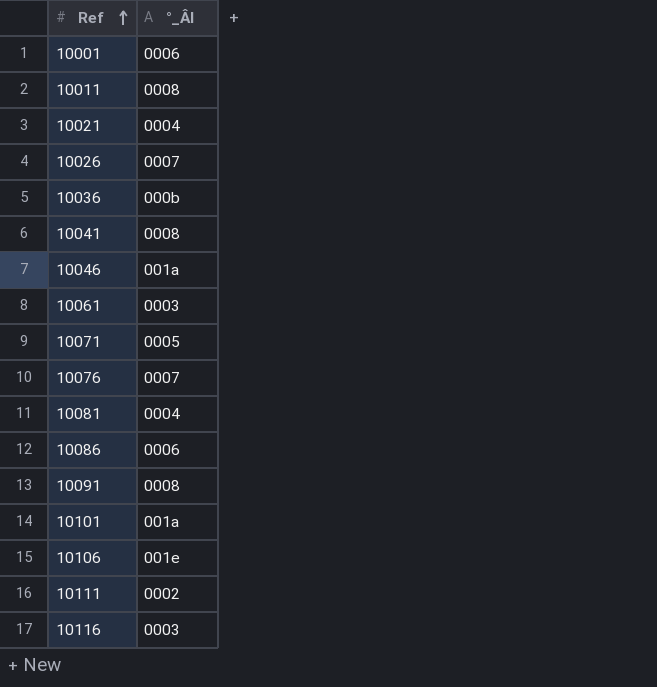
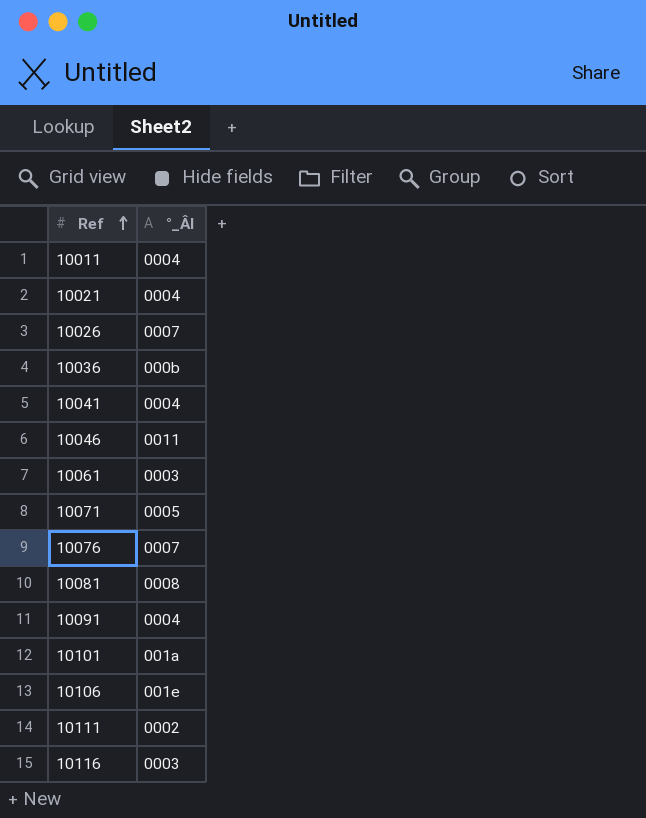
row 10001: 0006 -> none
row 10086: 0006 -> none
10011 | °_ÂI: 0008 -> 0004
10041 | °_ÂI: 0008 -> 0004
10046 | °_ÂI: 001a -> 0011
10081 | °_ÂI: 0004 -> 0008
10091 | °_ÂI: 0008 -> 0004

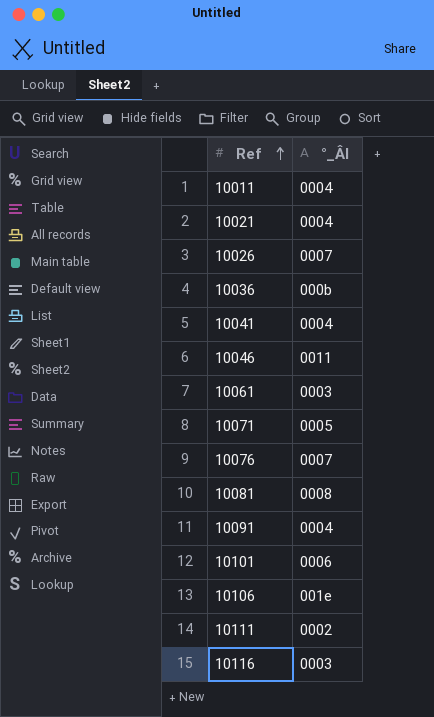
10101 | °_ÂI: 001a -> 0006

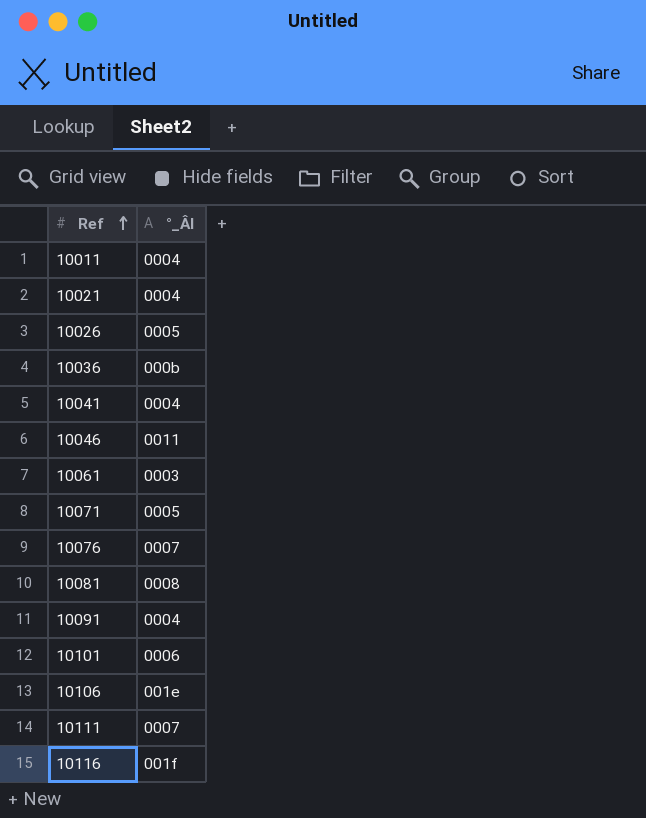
10026 | °_ÂI: 0007 -> 0005
10111 | °_ÂI: 0002 -> 0007
10116 | °_ÂI: 0003 -> 001f

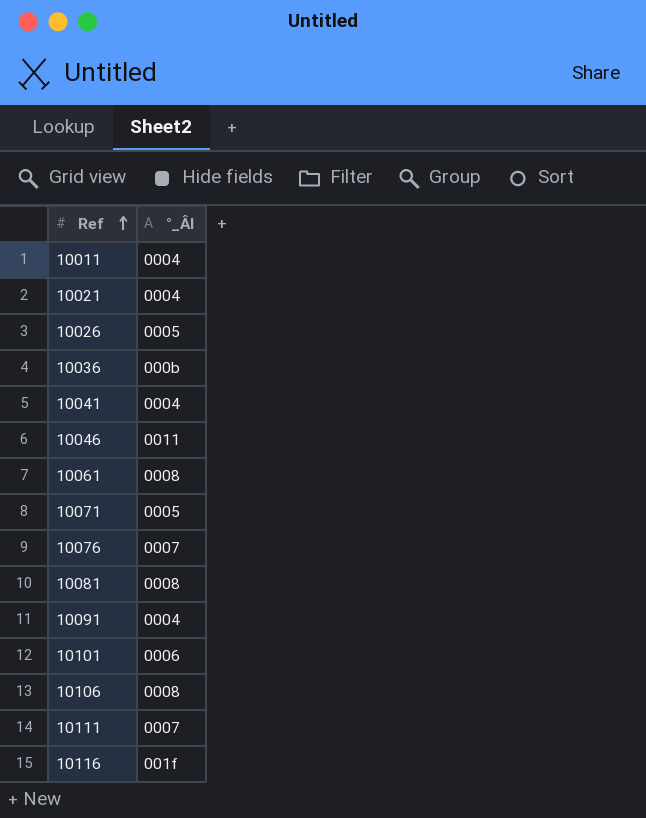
10061 | °_ÂI: 0003 -> 0008
10106 | °_ÂI: 001e -> 0008

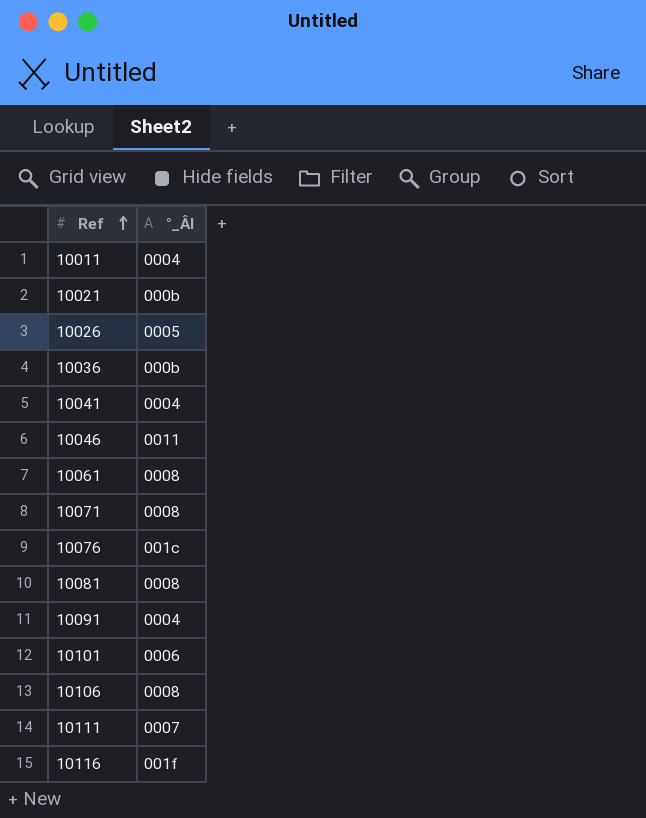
10021 | °_ÂI: 0004 -> 000b
10071 | °_ÂI: 0005 -> 0008
10076 | °_ÂI: 0007 -> 001c

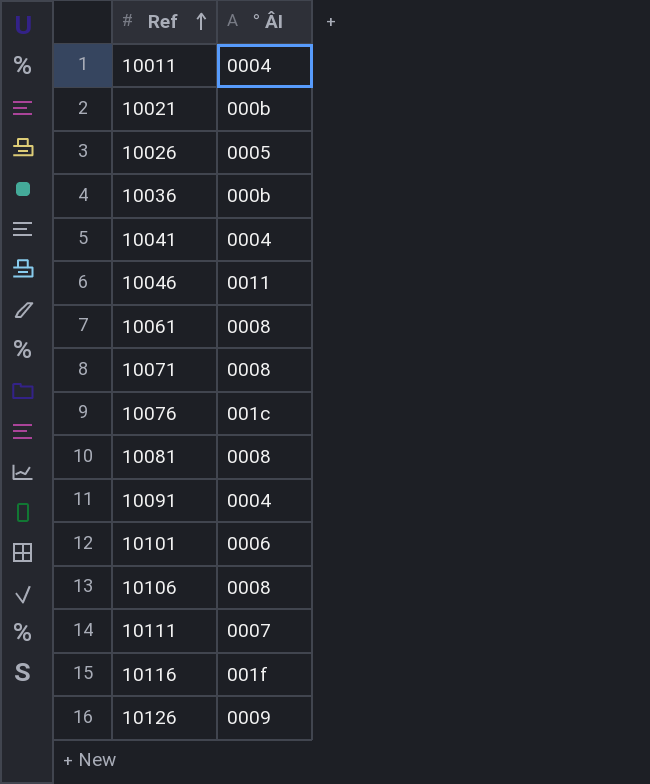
column name: °_ÂI -> ° ÂI
row 10126: none -> 0009

